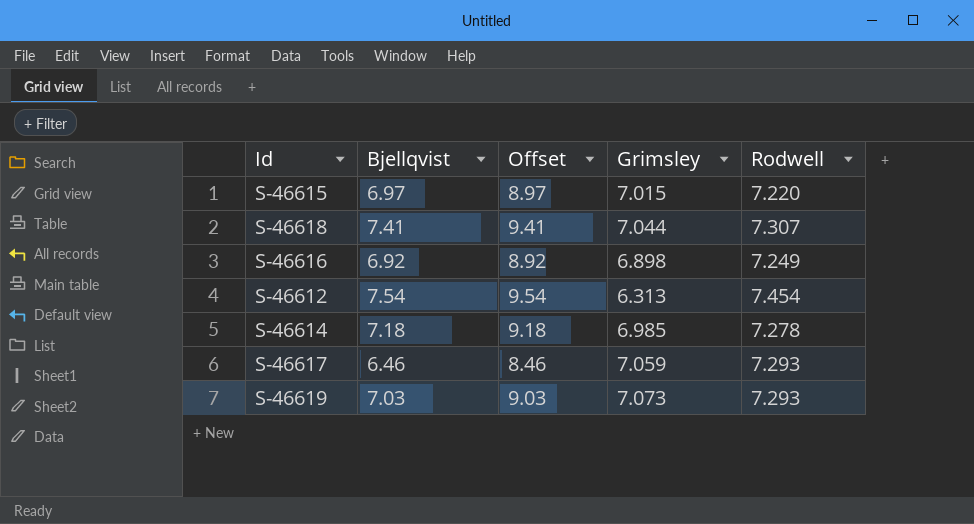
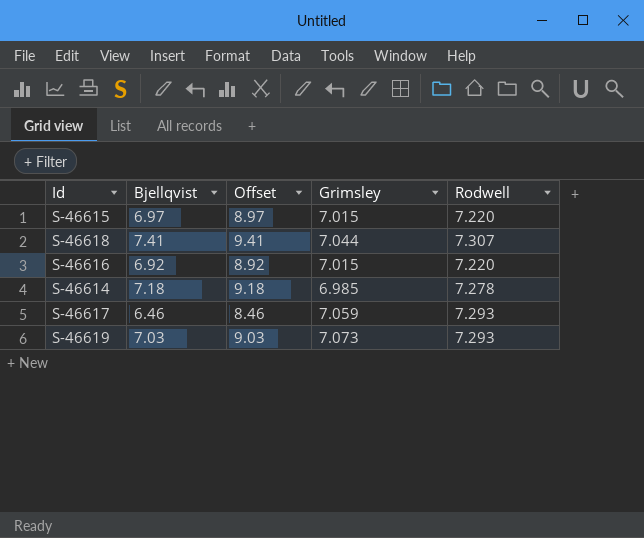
row S-46612: 7.54 | 9.54 | 6.313 | 7.454 -> none
S-46616 | Grimsley: 6.898 -> 7.015
S-46616 | Rodwell: 7.249 -> 7.220

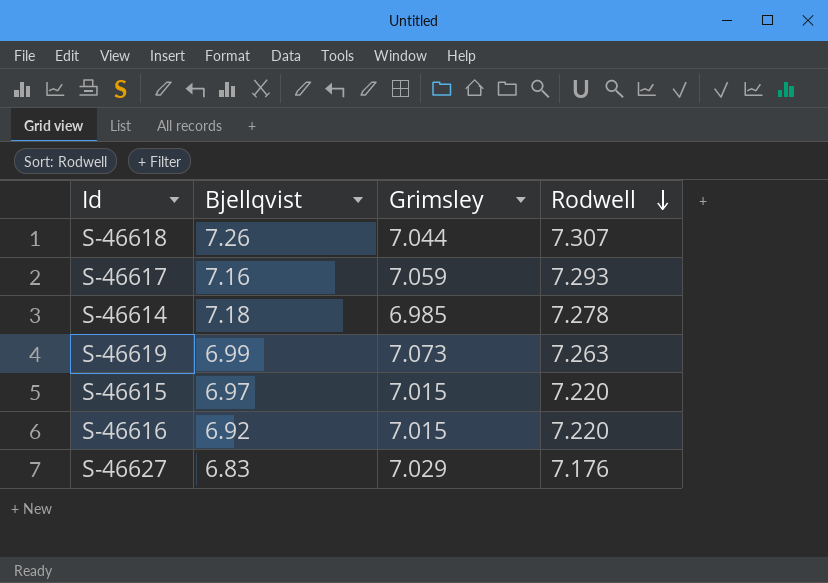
row order: none -> Rodwell descending
column Offset | formula: [Bjellqvist] + 2 -> none
S-46618 | Bjellqvist: 7.41 -> 7.26
S-46617 | Bjellqvist: 6.46 -> 7.16
S-46619 | Bjellqvist: 7.03 -> 6.99
S-46619 | Rodwell: 7.293 -> 7.263
row S-46627: none -> 6.83 | 7.029 | 7.176

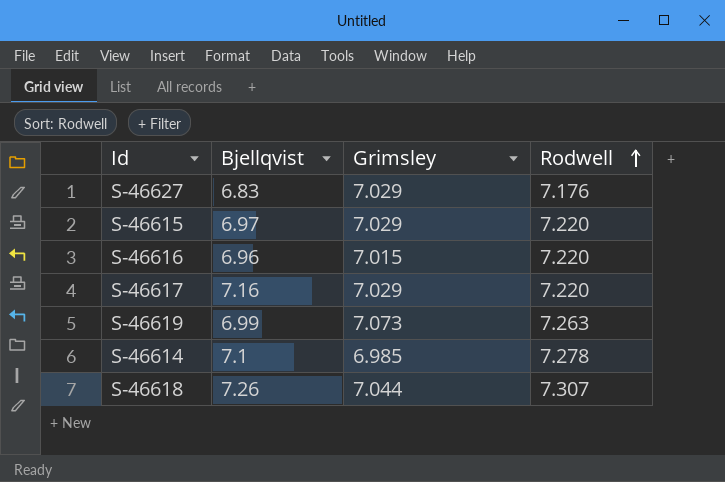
row order: Rodwell descending -> Rodwell ascending
S-46615 | Grimsley: 7.015 -> 7.029
S-46616 | Bjellqvist: 6.92 -> 6.96
S-46617 | Grimsley: 7.059 -> 7.029
S-46617 | Rodwell: 7.293 -> 7.220
S-46614 | Bjellqvist: 7.18 -> 7.1

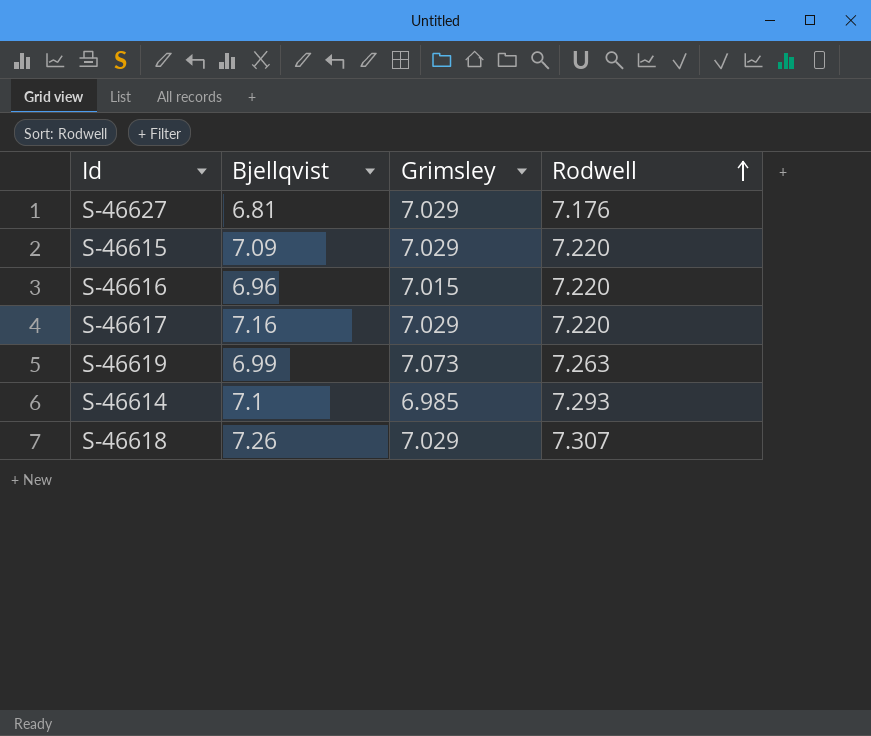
S-46627 | Bjellqvist: 6.83 -> 6.81
S-46615 | Bjellqvist: 6.97 -> 7.09
S-46614 | Rodwell: 7.278 -> 7.293
S-46618 | Grimsley: 7.044 -> 7.029

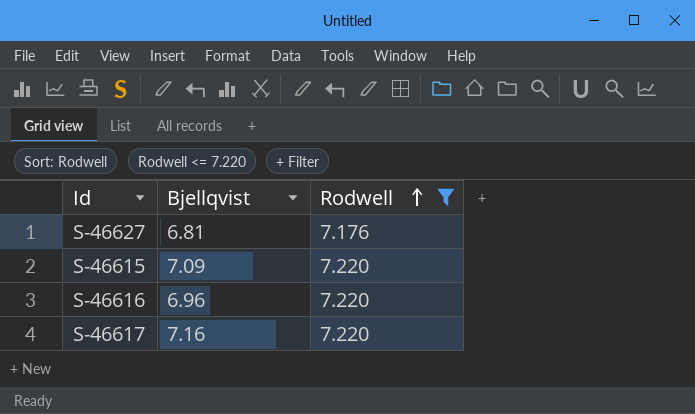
filter: none -> Rodwell <= 7.220
column Grimsley | position: 3 -> none

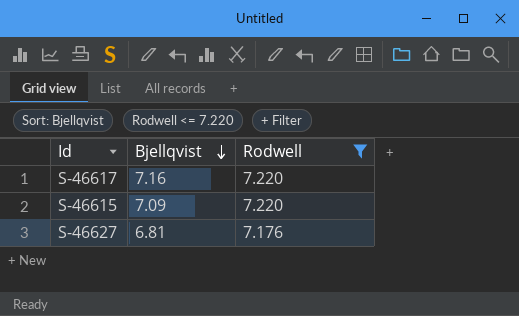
row order: Rodwell ascending -> Bjellqvist descending
row S-46616: 6.96 | 7.220 -> none

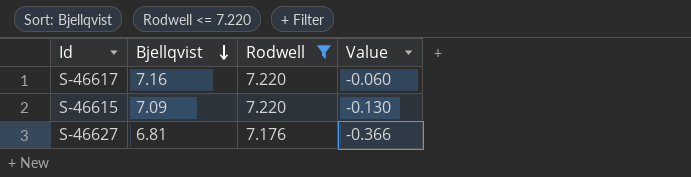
column Value | formula: none -> [Bjellqvist] - [Rodwell]

